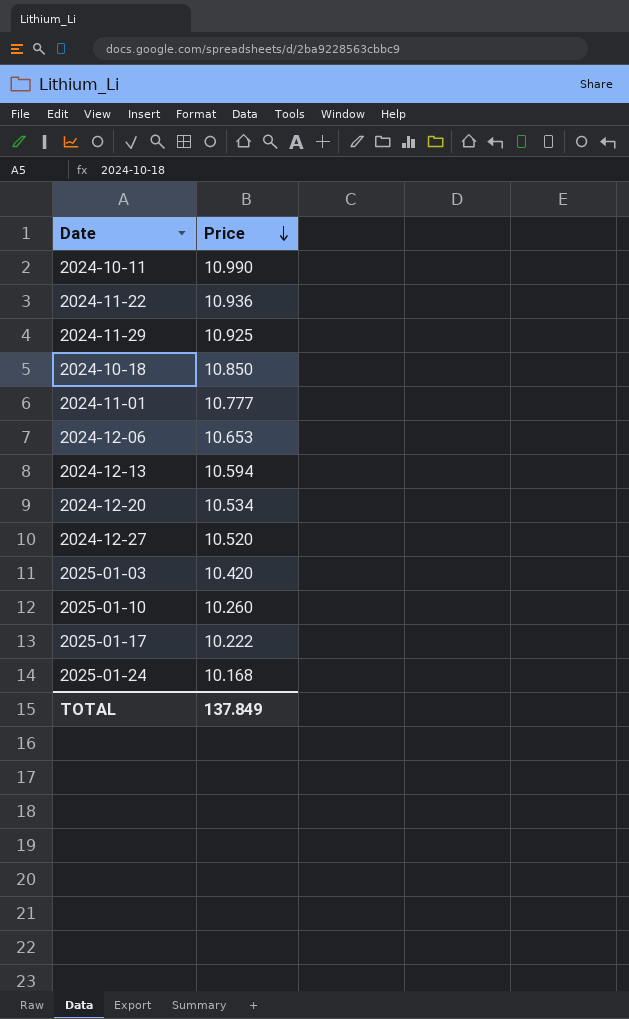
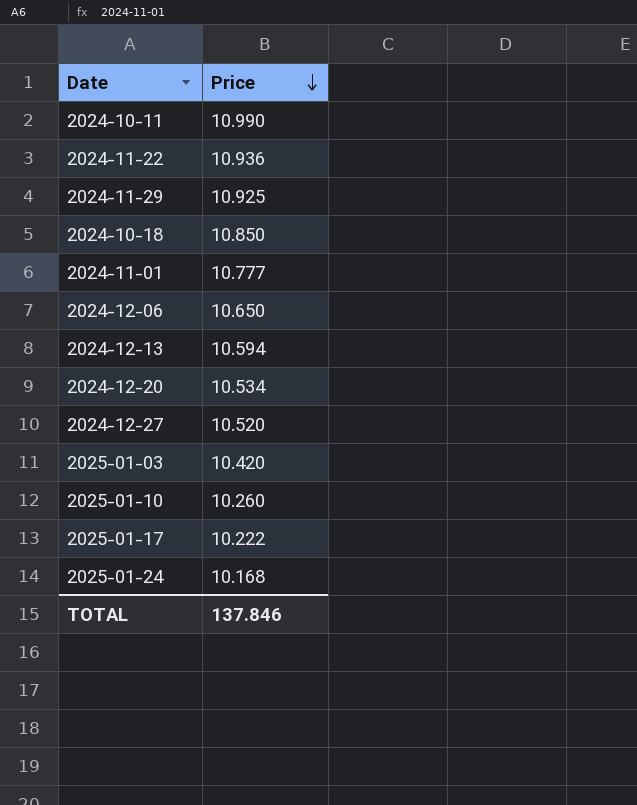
2024-12-06 | Price: 10.653 -> 10.650
TOTAL | Price: 137.849 -> 137.846

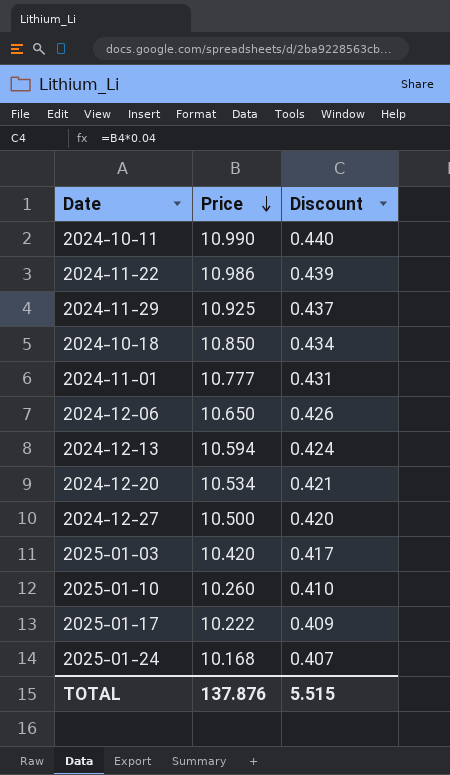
column Discount | formula: none -> [Price] * 0.04
2024-11-22 | Price: 10.936 -> 10.986
2024-12-27 | Price: 10.520 -> 10.500
TOTAL | Price: 137.846 -> 137.876

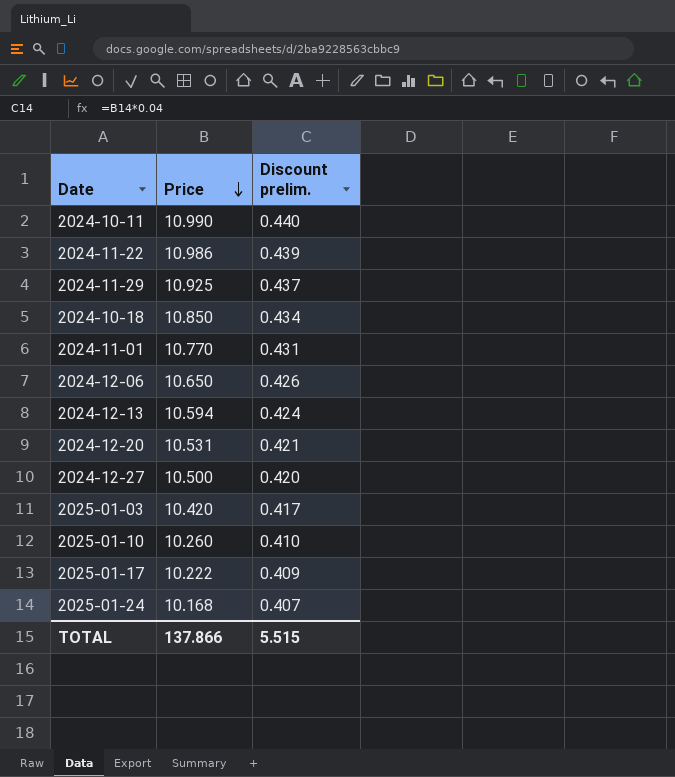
column name: Discount -> Discount prelim.
2024-11-01 | Price: 10.777 -> 10.770
2024-12-20 | Price: 10.534 -> 10.531
TOTAL | Price: 137.876 -> 137.866

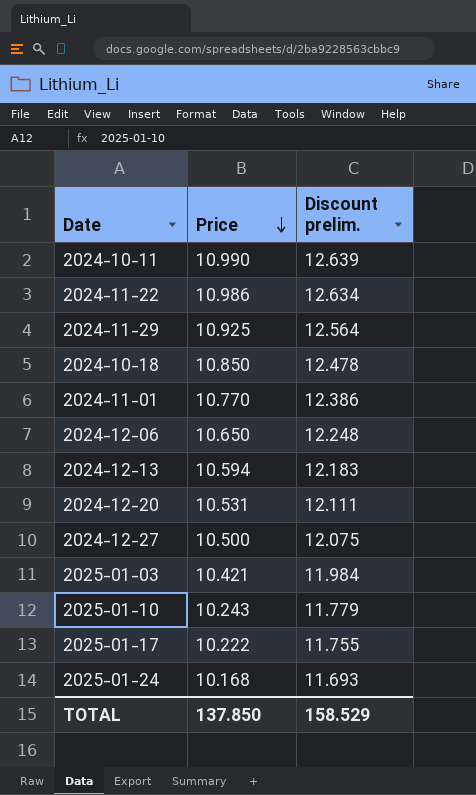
column Discount prelim. | formula: [Price] * 0.04 -> [Price] * 1.15
2025-01-03 | Price: 10.420 -> 10.421
2025-01-10 | Price: 10.260 -> 10.243
TOTAL | Price: 137.866 -> 137.850
TOTAL | Discount prelim.: 5.515 -> 158.529

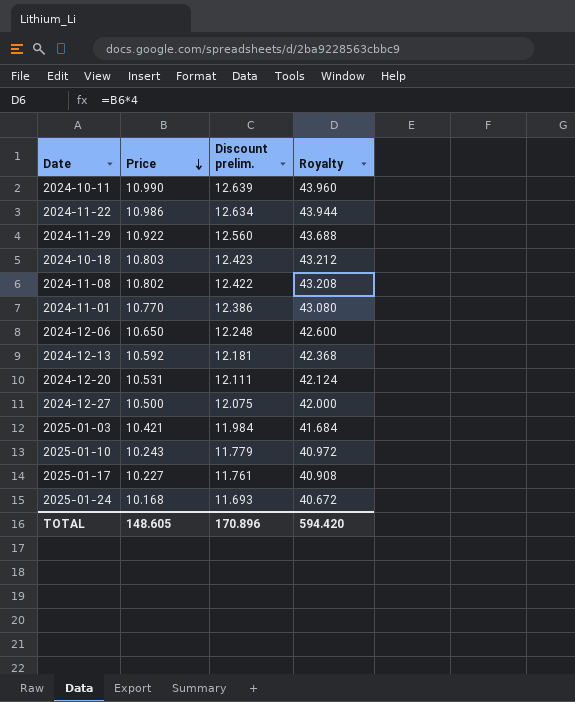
column Royalty | formula: none -> [Price] * 4
2024-11-29 | Price: 10.925 -> 10.922
2024-11-29 | Discount prelim.: 12.564 -> 12.560
2024-10-18 | Price: 10.850 -> 10.803
2024-10-18 | Discount prelim.: 12.478 -> 12.423
row 2024-11-08: none -> 10.802 | 12.422 | 43.208
2024-12-13 | Price: 10.594 -> 10.592
2024-12-13 | Discount prelim.: 12.183 -> 12.181
2025-01-17 | Price: 10.222 -> 10.227
2025-01-17 | Discount prelim.: 11.755 -> 11.761
TOTAL | Price: 137.850 -> 148.605
TOTAL | Discount prelim.: 158.529 -> 170.896

